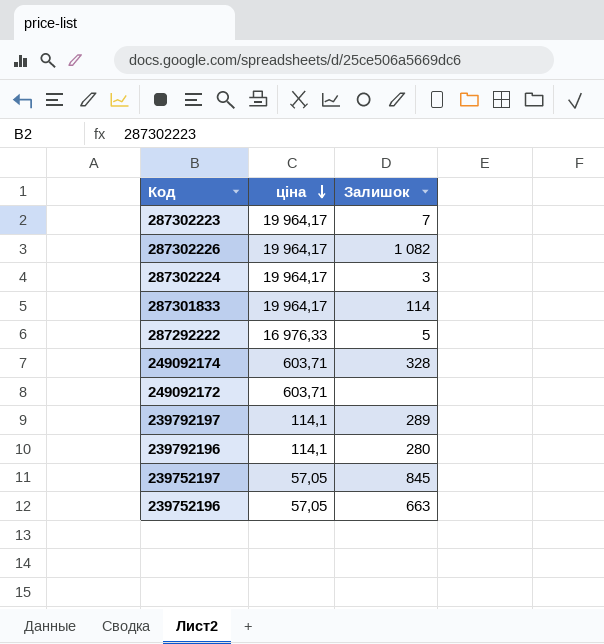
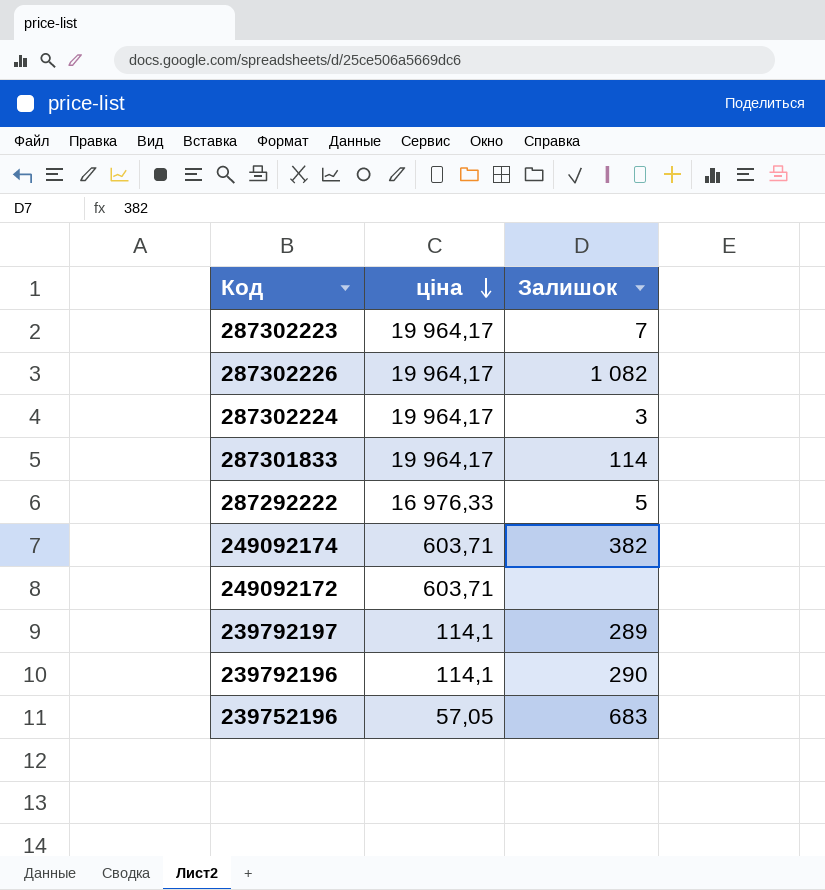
row 239752197: 57,05 | 845 -> none
249092174 | Залишок: 328 -> 382
239792196 | Залишок: 280 -> 290
239752196 | Залишок: 663 -> 683

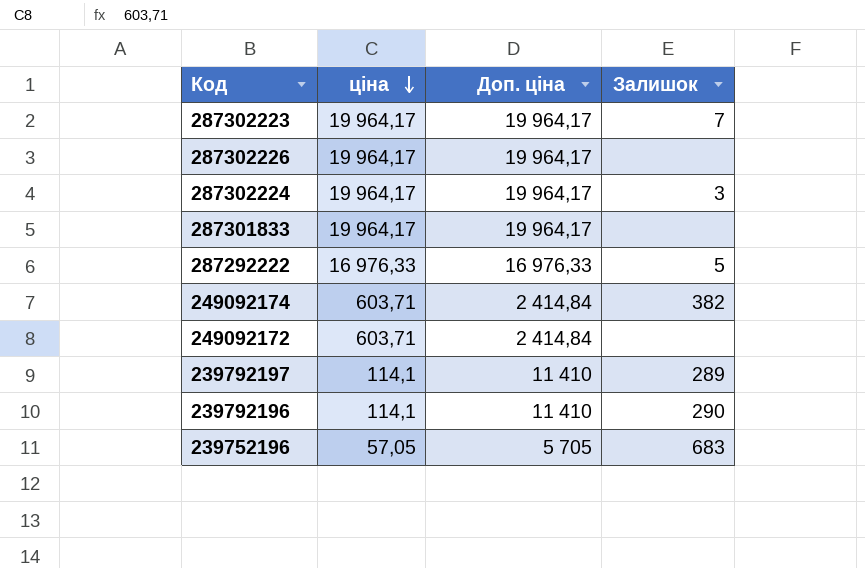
column Доп. ціна | position: none -> 3
287302226 | Залишок: 1 082 -> none
287301833 | Залишок: 114 -> none

